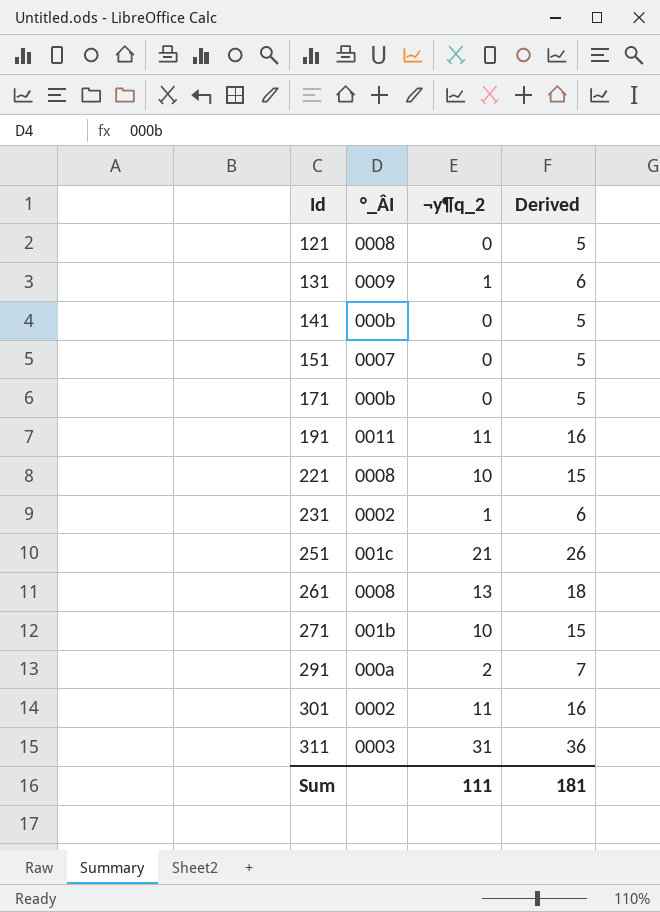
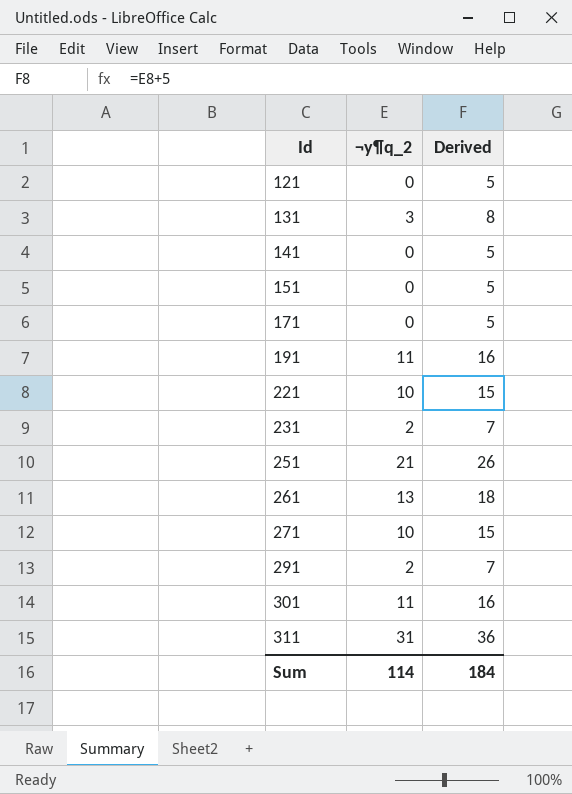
column °_ÂI | position: 2 -> none
131 | ¬y¶q_2: 1 -> 3
131 | Derived: 6 -> 8
231 | ¬y¶q_2: 1 -> 2
231 | Derived: 6 -> 7
Sum | ¬y¶q_2: 111 -> 114
Sum | Derived: 181 -> 184

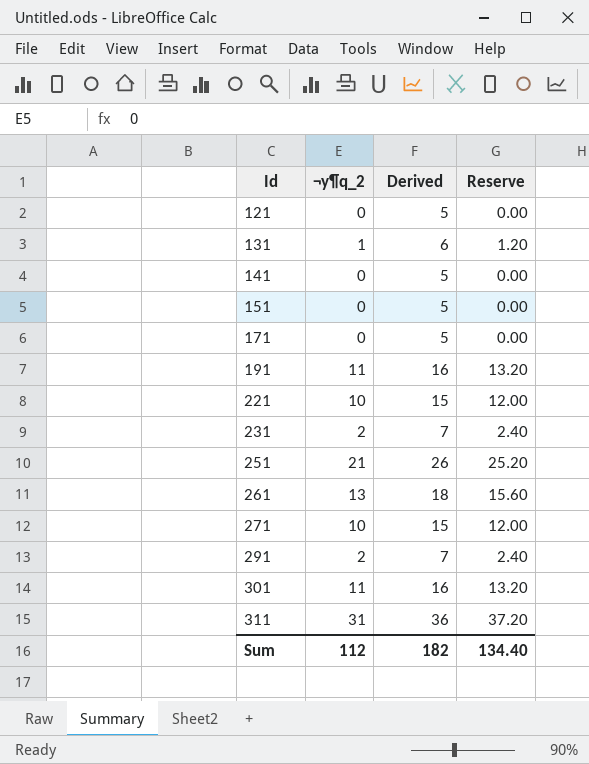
column Reserve | formula: none -> [¬y¶q_2] * 1.2
131 | ¬y¶q_2: 3 -> 1
131 | Derived: 8 -> 6
Sum | ¬y¶q_2: 114 -> 112
Sum | Derived: 184 -> 182

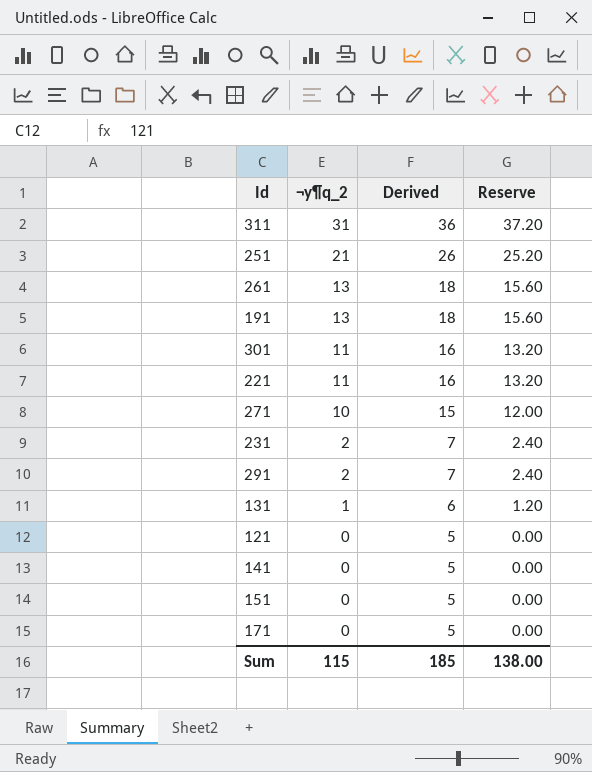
row order: Id ascending -> ¬y¶q_2 descending
191 | ¬y¶q_2: 11 -> 13
191 | Derived: 16 -> 18
191 | Reserve: 13.20 -> 15.60
221 | ¬y¶q_2: 10 -> 11
221 | Derived: 15 -> 16
221 | Reserve: 12.00 -> 13.20
Sum | ¬y¶q_2: 112 -> 115
Sum | Derived: 182 -> 185
Sum | Reserve: 134.40 -> 138.00

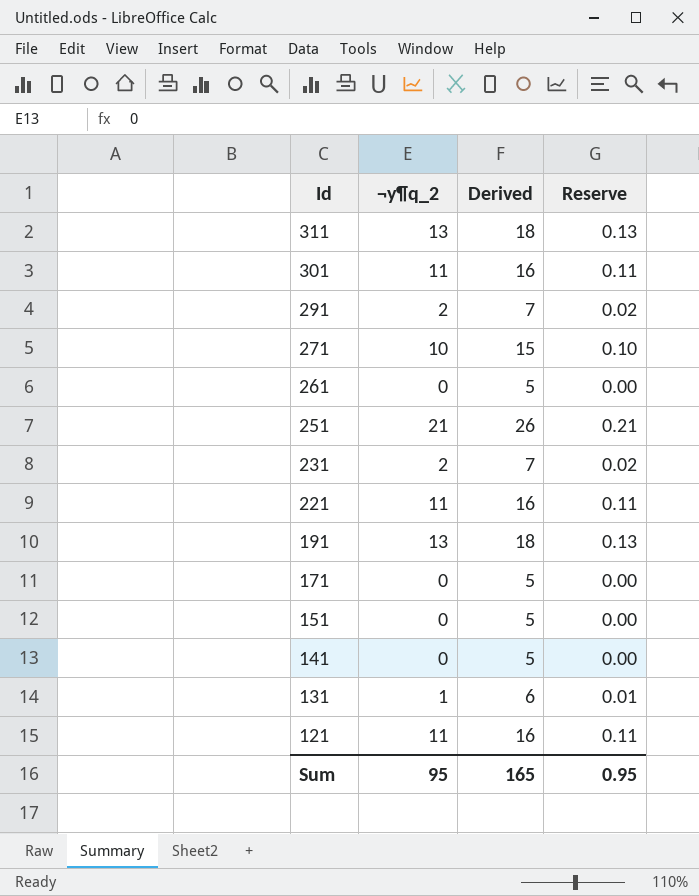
row order: ¬y¶q_2 descending -> Id descending
column Reserve | formula: [¬y¶q_2] * 1.2 -> [¬y¶q_2] * 0.01
311 | ¬y¶q_2: 31 -> 13
311 | Derived: 36 -> 18
261 | ¬y¶q_2: 13 -> 0
261 | Derived: 18 -> 5
121 | ¬y¶q_2: 0 -> 11
121 | Derived: 5 -> 16
Sum | ¬y¶q_2: 115 -> 95
Sum | Derived: 185 -> 165
Sum | Reserve: 138.00 -> 0.95

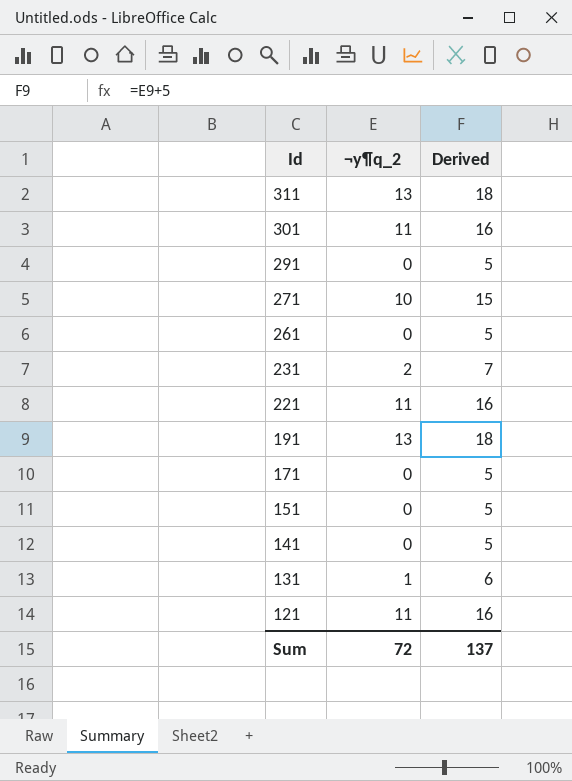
column Reserve | formula: [¬y¶q_2] * 0.01 -> none
row 251: 21 | 26 | 0.21 -> none
291 | ¬y¶q_2: 2 -> 0
291 | Derived: 7 -> 5
Sum | ¬y¶q_2: 95 -> 72
Sum | Derived: 165 -> 137

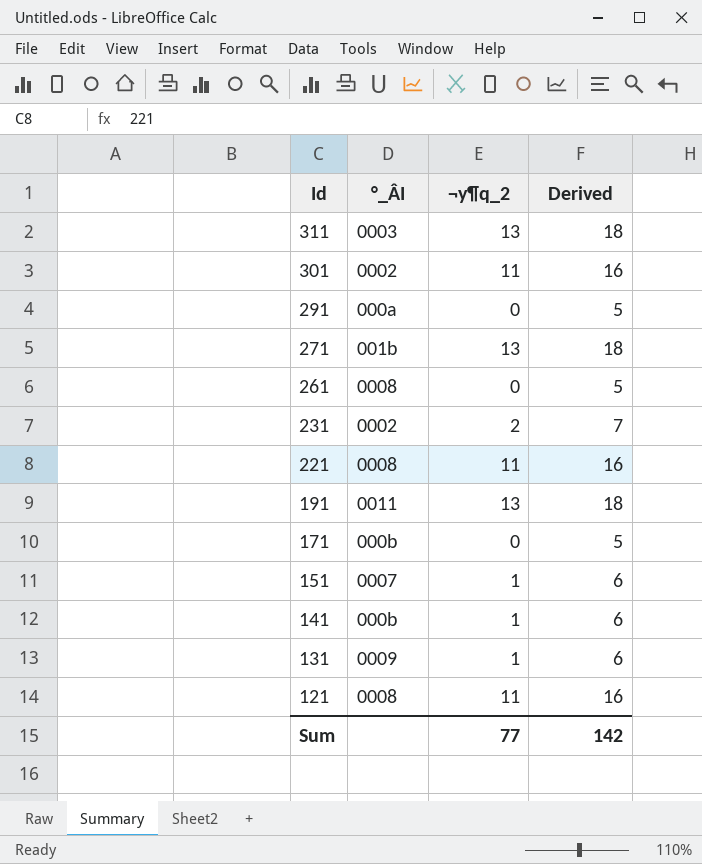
column °_ÂI | position: none -> 2
271 | ¬y¶q_2: 10 -> 13
271 | Derived: 15 -> 18
151 | ¬y¶q_2: 0 -> 1
151 | Derived: 5 -> 6
141 | ¬y¶q_2: 0 -> 1
141 | Derived: 5 -> 6
Sum | ¬y¶q_2: 72 -> 77
Sum | Derived: 137 -> 142

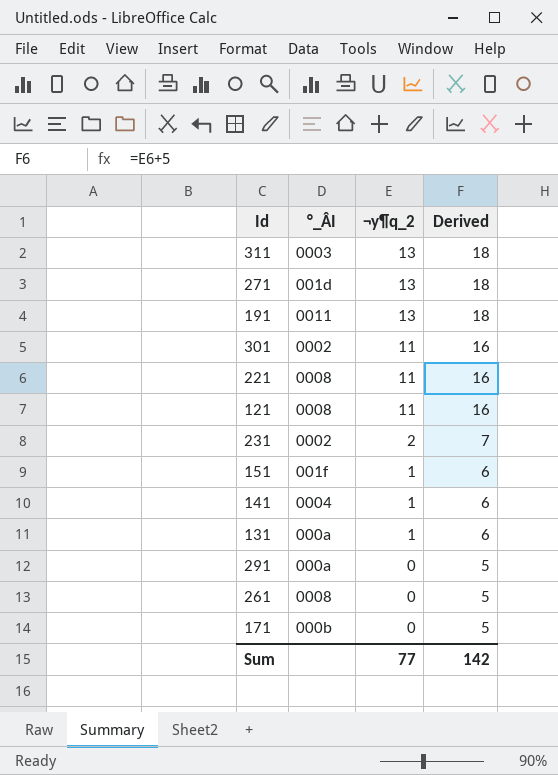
row order: Id descending -> ¬y¶q_2 descending
271 | °_ÂI: 001b -> 001d
151 | °_ÂI: 0007 -> 001f
141 | °_ÂI: 000b -> 0004
131 | °_ÂI: 0009 -> 000a

